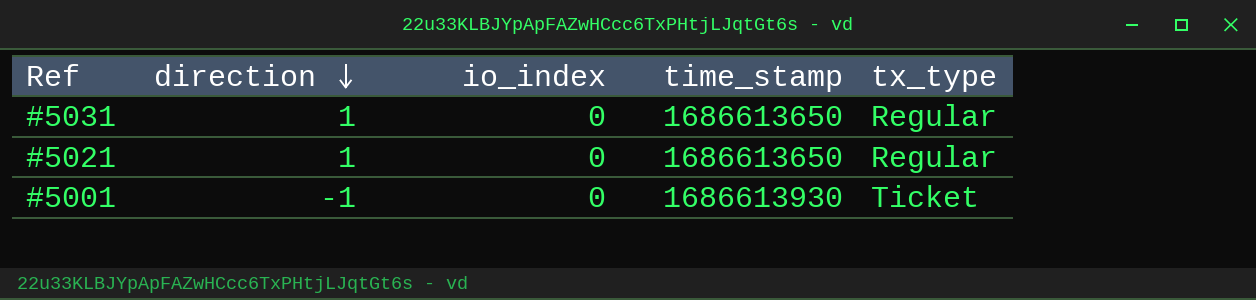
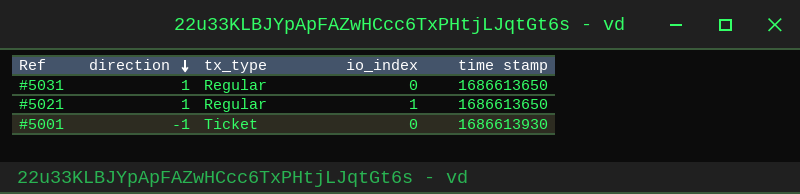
column tx_type | position: 5 -> 3
column name: time_stamp -> time stamp
#5021 | io_index: 0 -> 1

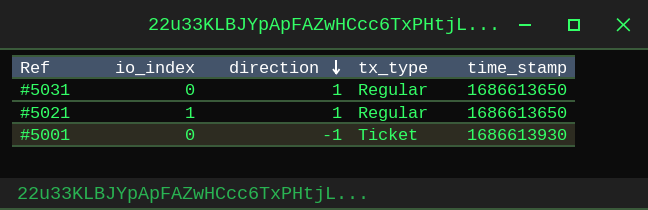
column io_index | position: 4 -> 2
column name: time stamp -> time_stamp

